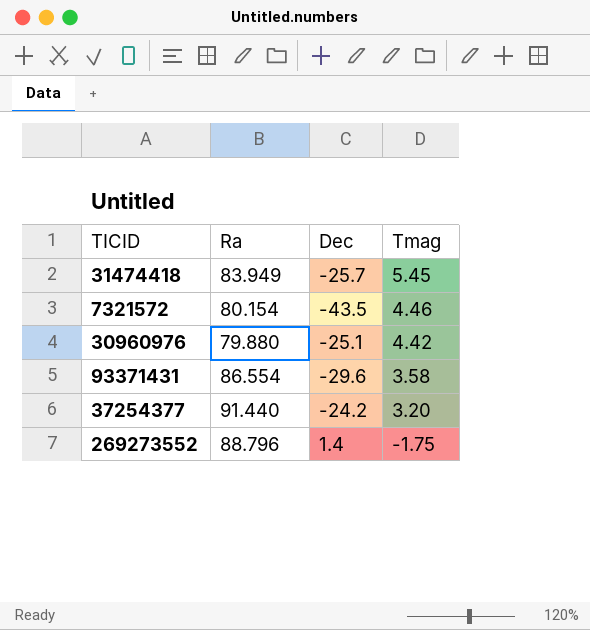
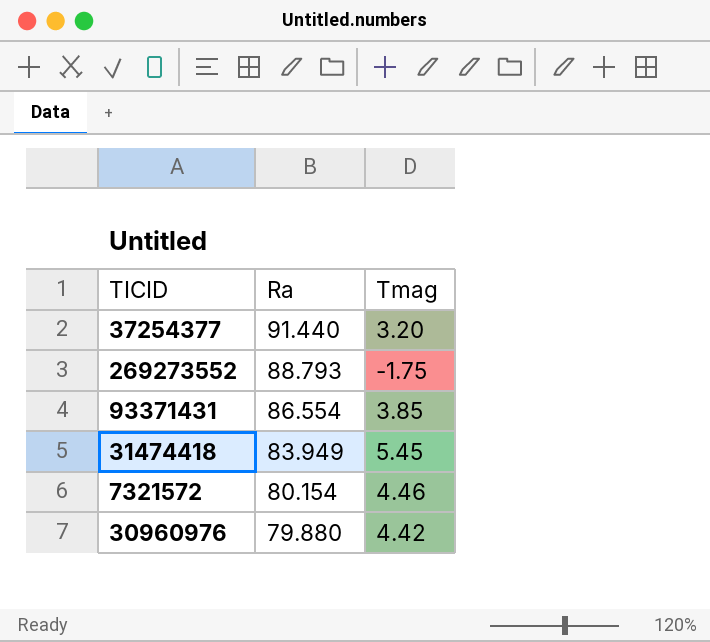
row order: Tmag descending -> Ra descending
column Dec | position: 3 -> none
269273552 | Ra: 88.796 -> 88.793
93371431 | Tmag: 3.58 -> 3.85

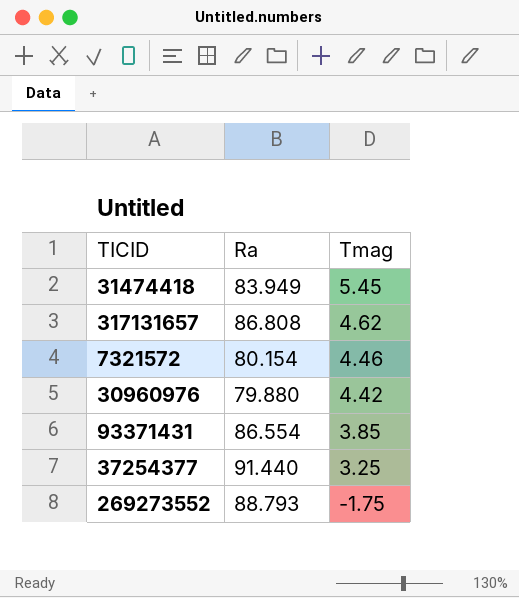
row order: Ra descending -> Tmag descending
row 317131657: none -> 86.808 | 4.62
37254377 | Tmag: 3.20 -> 3.25

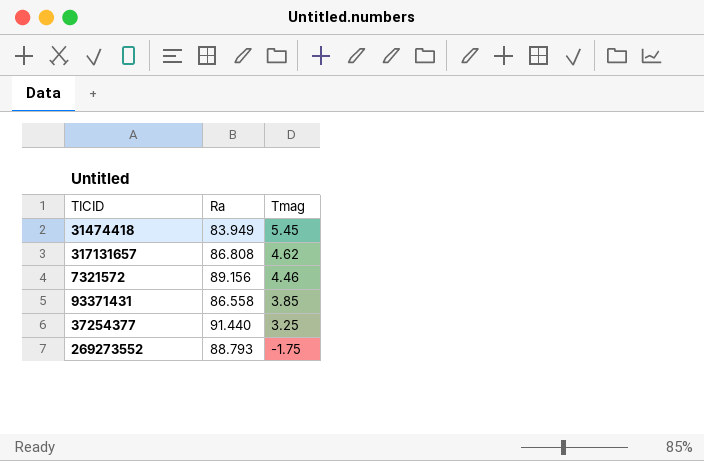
row 30960976: 79.880 | 4.42 -> none
7321572 | Ra: 80.154 -> 89.156
93371431 | Ra: 86.554 -> 86.558

